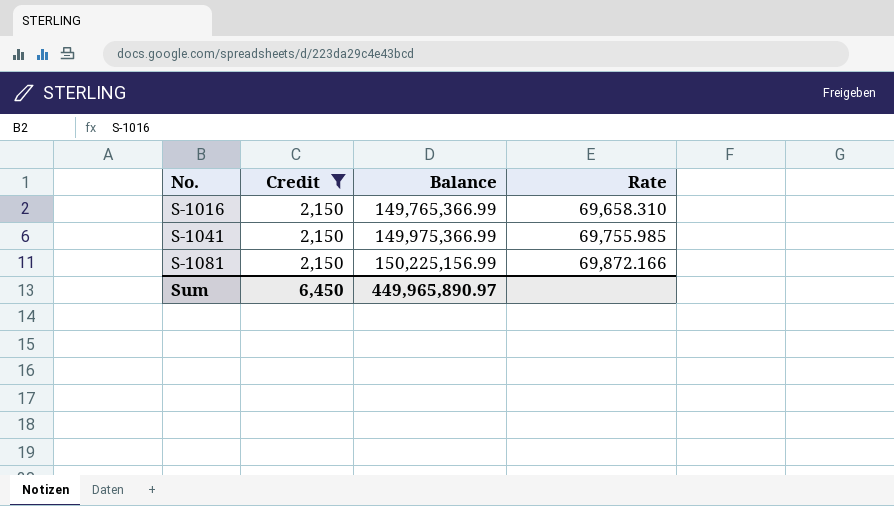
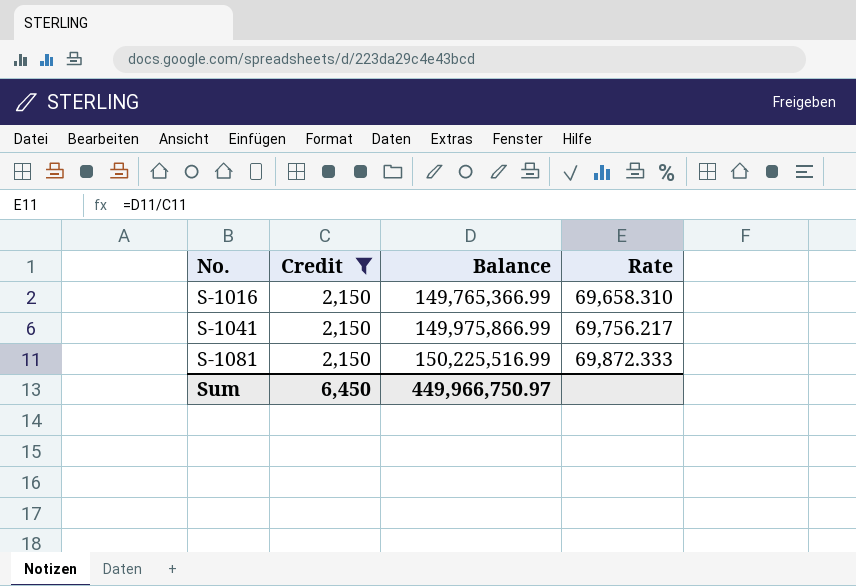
S-1041 | Balance: 149,975,366.99 -> 149,975,866.99
S-1041 | Rate: 69,755.985 -> 69,756.217
S-1081 | Balance: 150,225,156.99 -> 150,225,516.99
S-1081 | Rate: 69,872.166 -> 69,872.333
Sum | Balance: 449,965,890.97 -> 449,966,750.97

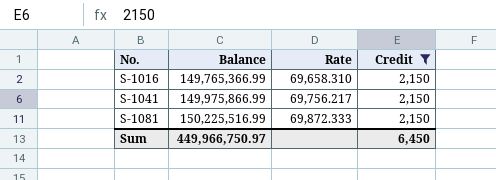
column Credit | position: 2 -> 4

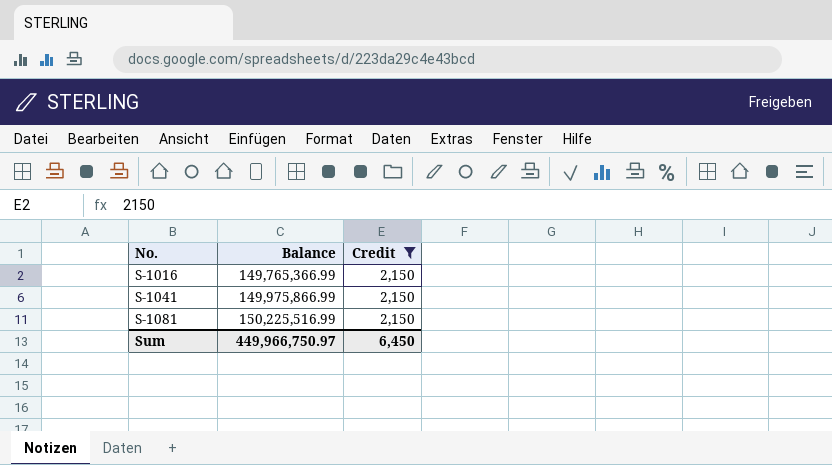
column Rate | formula: [Balance] / [Credit] -> none

